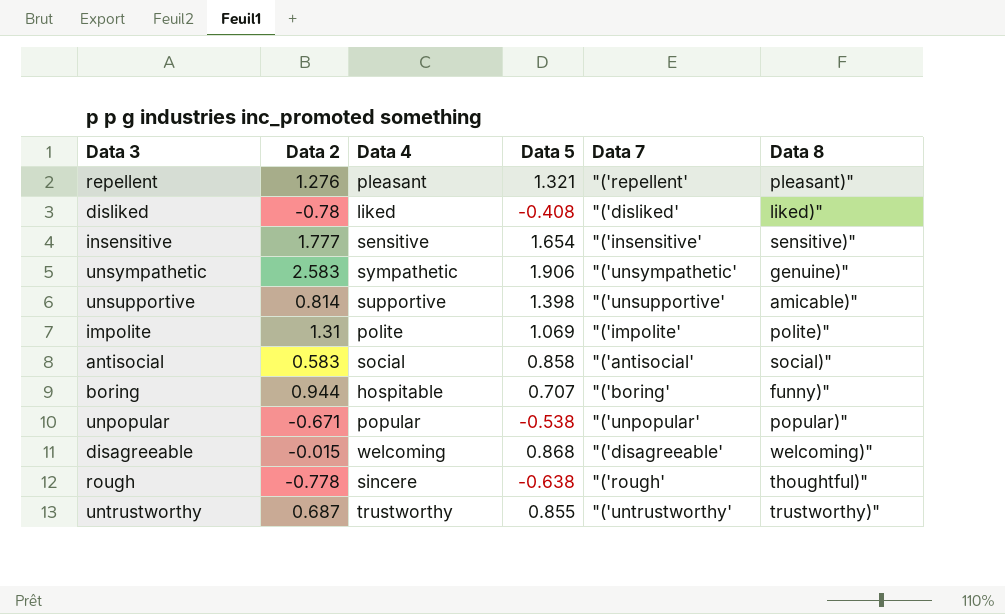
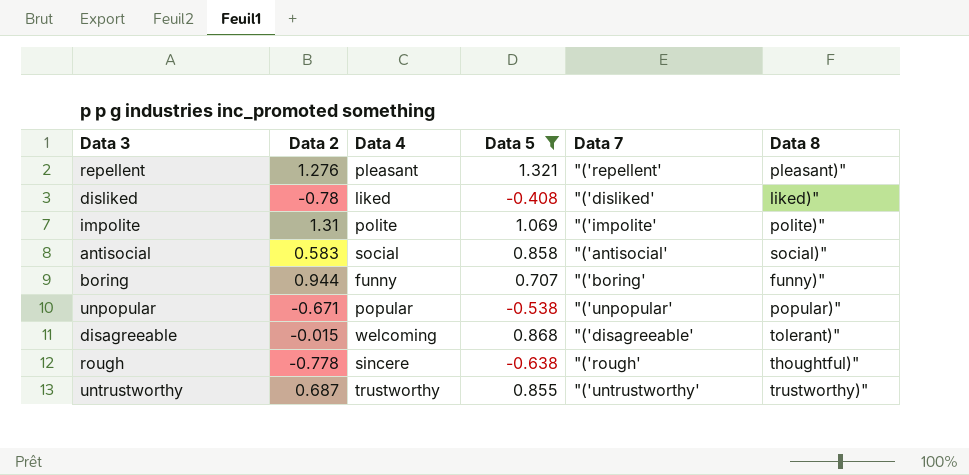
filter: none -> Data 5 <= 1.321
boring | Data 4: hospitable -> funny
disagreeable | Data 8: welcoming)" -> tolerant)"

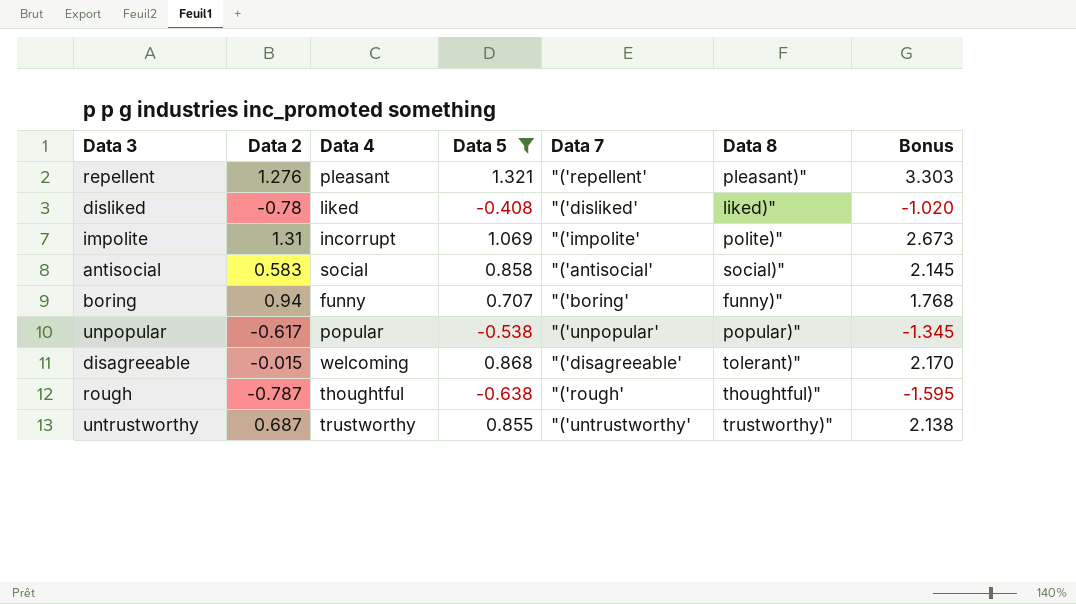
column Bonus | formula: none -> [Data 5] * 2.5
impolite | Data 4: polite -> incorrupt
boring | Data 2: 0.944 -> 0.94
unpopular | Data 2: -0.671 -> -0.617
rough | Data 2: -0.778 -> -0.787
rough | Data 4: sincere -> thoughtful

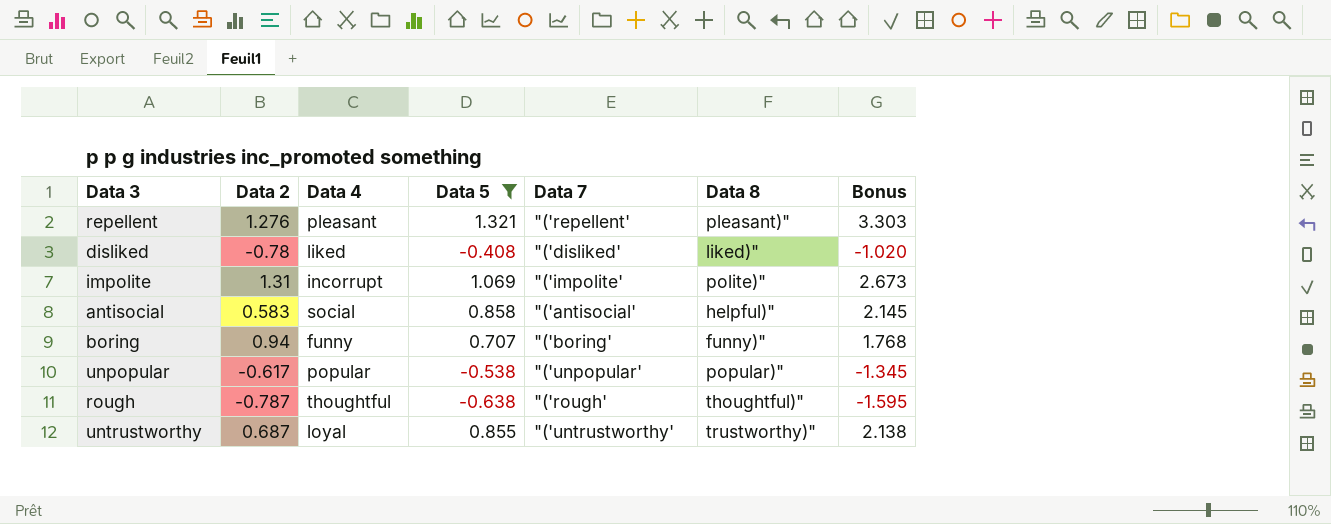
row disagreeable: -0.015 | welcoming | 0.868 | "('disagreeable' | tolerant)" | 2.170 -> none
antisocial | Data 8: social)" -> helpful)"
untrustworthy | Data 4: trustworthy -> loyal

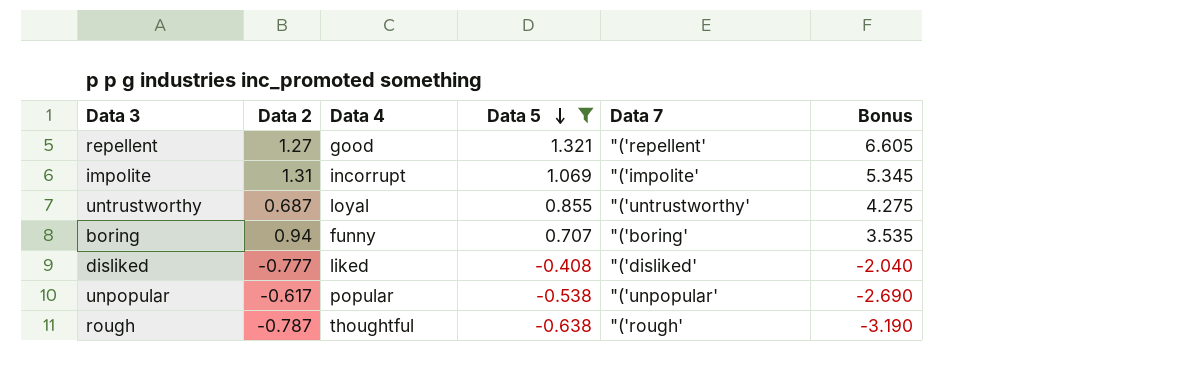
row order: none -> Data 5 descending
column Data 8 | position: 6 -> none
column Bonus | formula: [Data 5] * 2.5 -> [Data 5] * 5
row antisocial: 0.583 | social | 0.858 | "('antisocial' | helpful)" | 2.145 -> none
repellent | Data 2: 1.276 -> 1.27
repellent | Data 4: pleasant -> good
disliked | Data 2: -0.78 -> -0.777

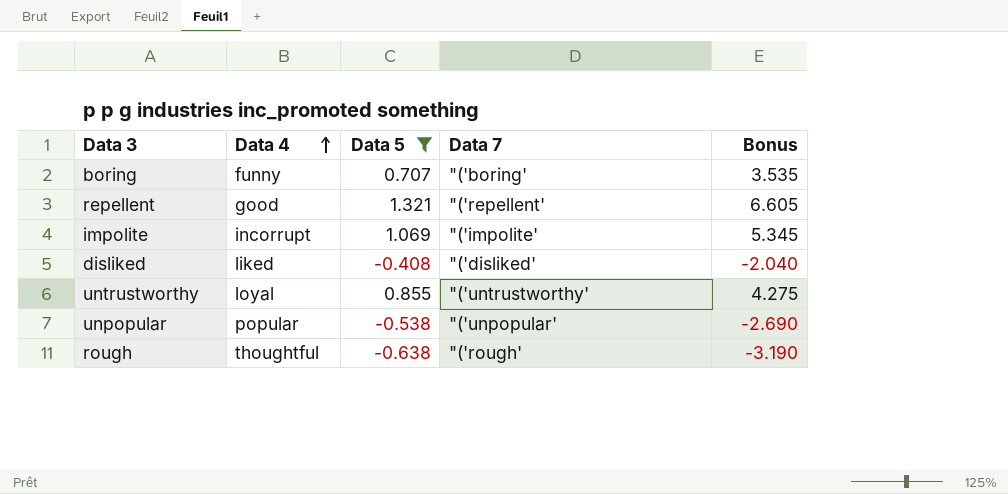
row order: Data 5 descending -> Data 4 ascending
column Data 2 | position: 2 -> none

